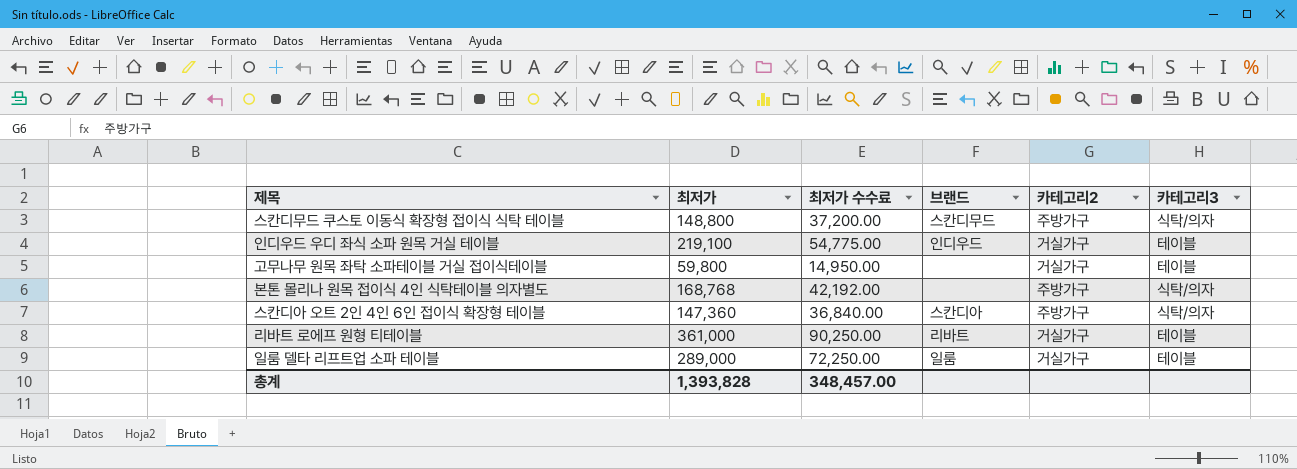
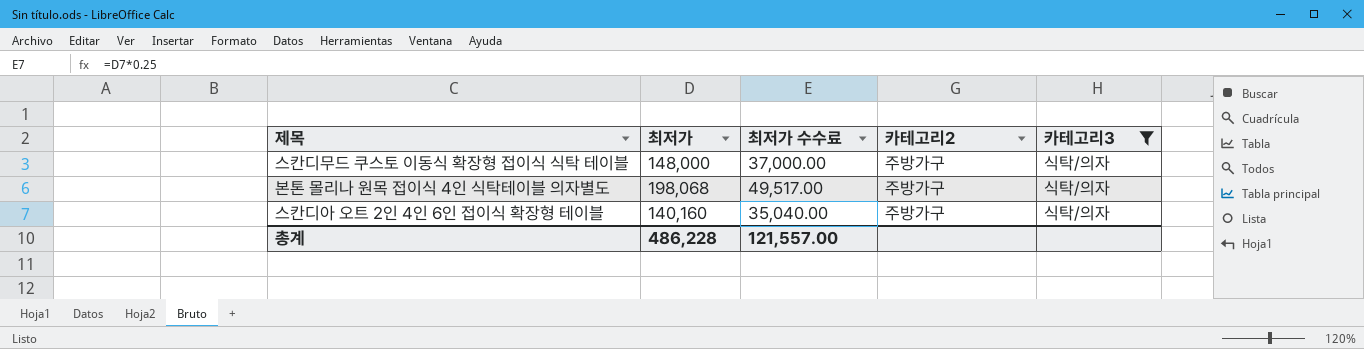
filter: none -> 카테고리3 = 식탁/의자
column 브랜드 | position: 4 -> none
스칸디무드 쿠스토 이동식 확장형 접이식 식탁 테이블 | 최저가: 148,800 -> 148,000
스칸디무드 쿠스토 이동식 확장형 접이식 식탁 테이블 | 최저가 수수료: 37,200.00 -> 37,000.00
본톤 몰리나 원목 접이식 4인 식탁테이블 의자별도 | 최저가: 168,768 -> 198,068
본톤 몰리나 원목 접이식 4인 식탁테이블 의자별도 | 최저가 수수료: 42,192.00 -> 49,517.00
스칸디아 오트 2인 4인 6인 접이식 확장형 테이블 | 최저가: 147,360 -> 140,160
스칸디아 오트 2인 4인 6인 접이식 확장형 테이블 | 최저가 수수료: 36,840.00 -> 35,040.00
총계 | 최저가: 1,393,828 -> 486,228
총계 | 최저가 수수료: 348,457.00 -> 121,557.00

